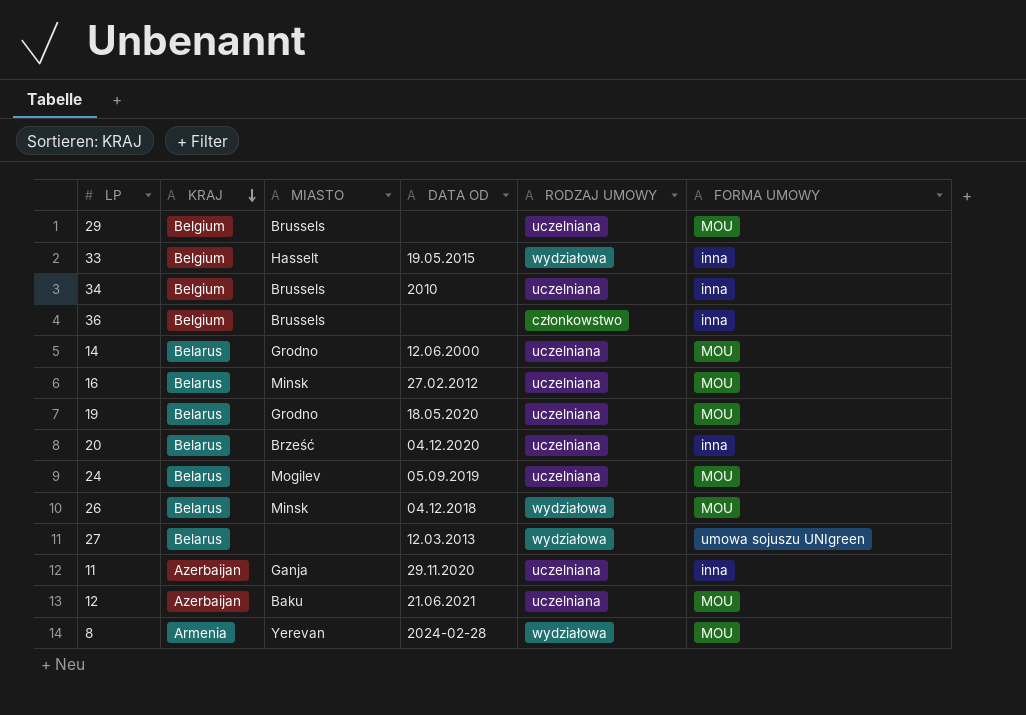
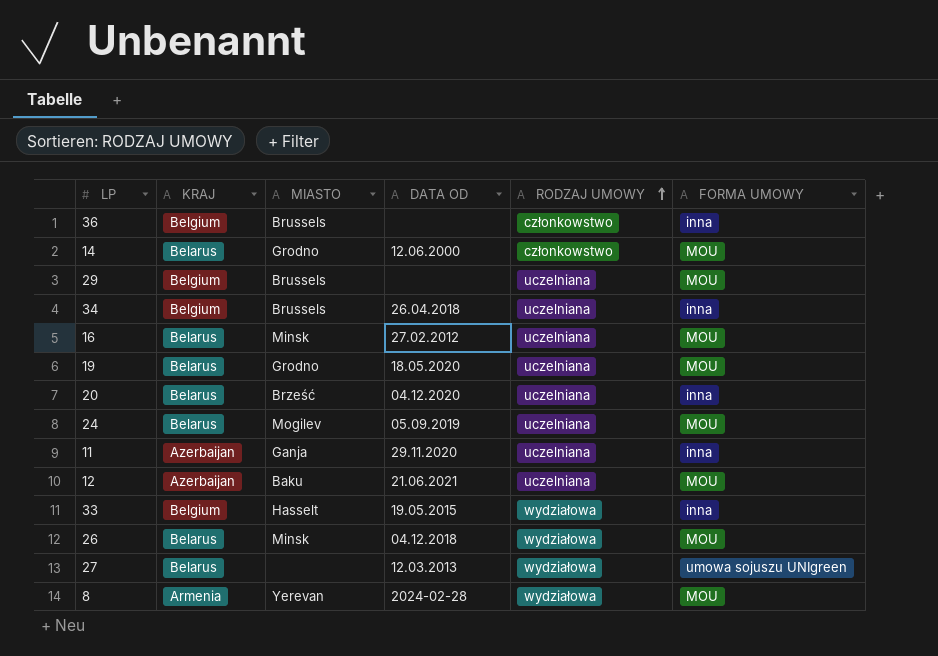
row order: KRAJ descending -> RODZAJ UMOWY ascending
14 | RODZAJ UMOWY: uczelniana -> członkowstwo
34 | DATA OD: 2010 -> 26.04.2018

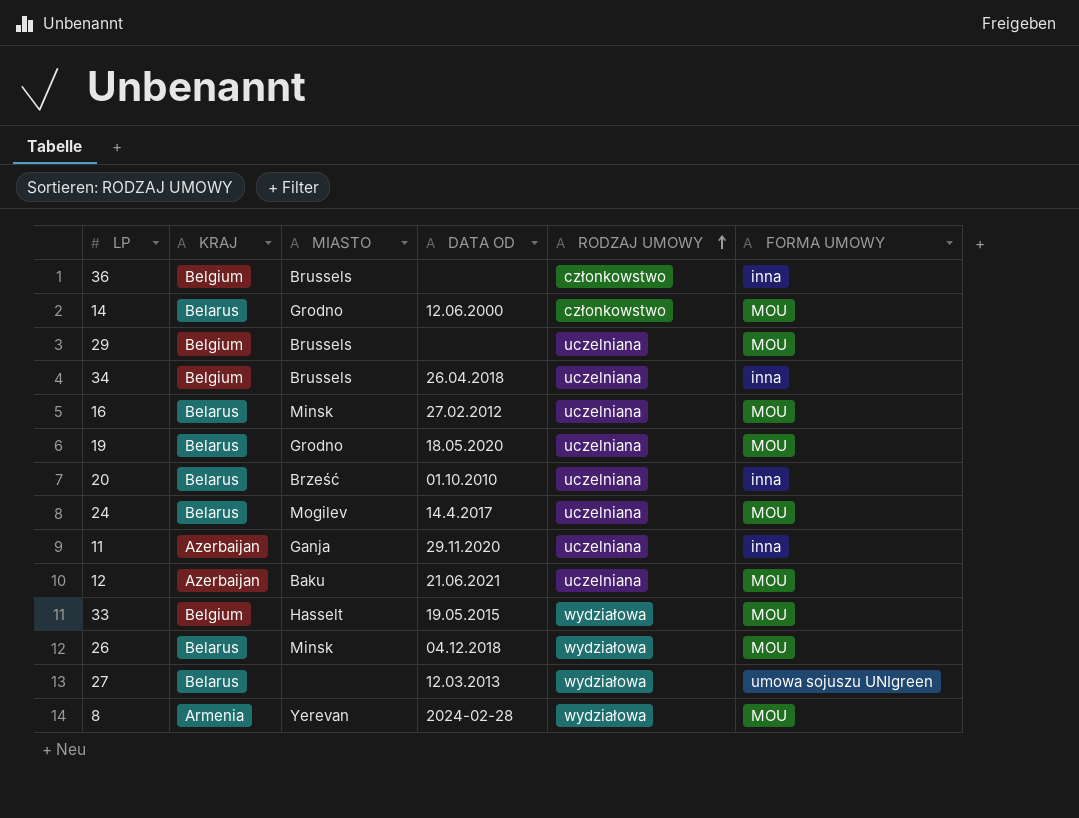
20 | DATA OD: 04.12.2020 -> 01.10.2010
24 | DATA OD: 05.09.2019 -> 14.4.2017
33 | FORMA UMOWY: inna -> MOU

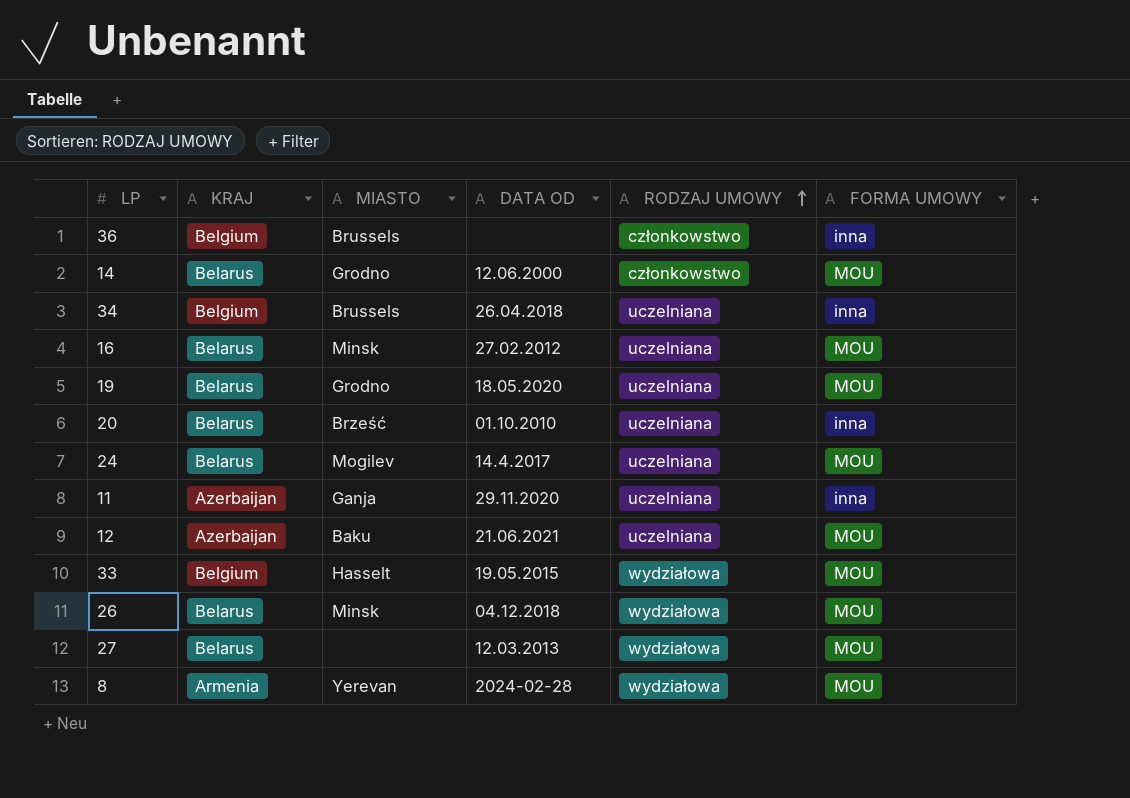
row 29: Belgium | Brussels | none | uczelniana | MOU -> none
27 | FORMA UMOWY: umowa sojuszu UNIgreen -> MOU

